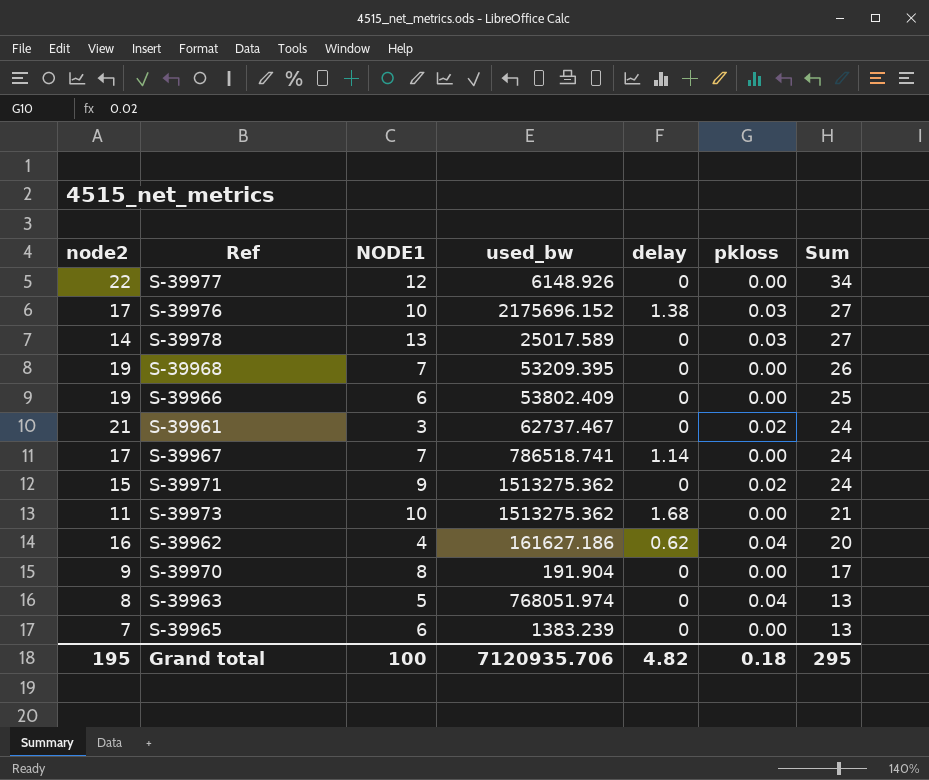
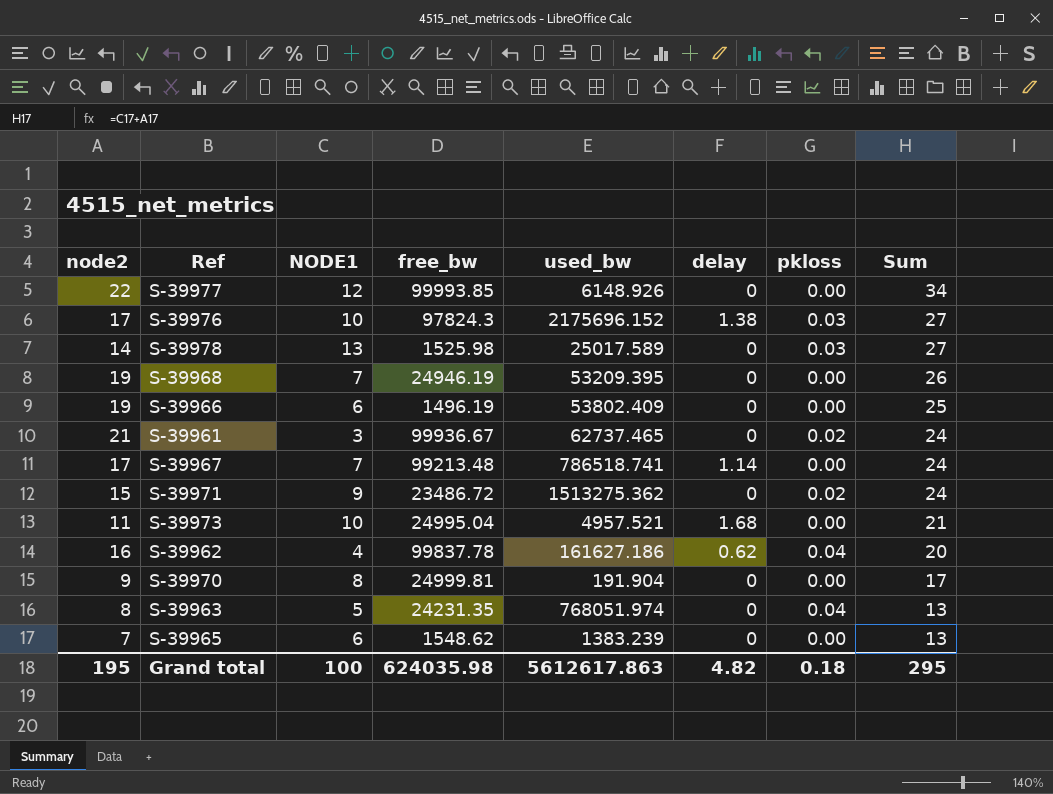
column free_bw | position: none -> 4
S-39961 | used_bw: 62737.467 -> 62737.465
S-39973 | used_bw: 1513275.362 -> 4957.521
Grand total | used_bw: 7120935.706 -> 5612617.863

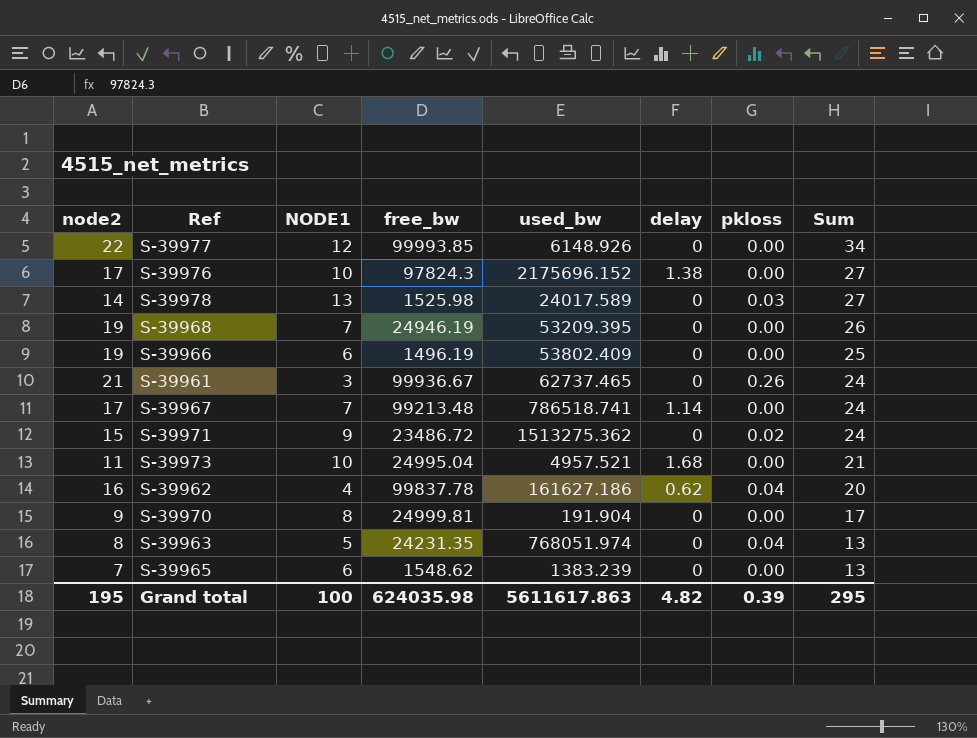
S-39976 | pkloss: 0.03 -> 0.00
S-39978 | used_bw: 25017.589 -> 24017.589
S-39961 | pkloss: 0.02 -> 0.26
Grand total | used_bw: 5612617.863 -> 5611617.863
Grand total | pkloss: 0.18 -> 0.39

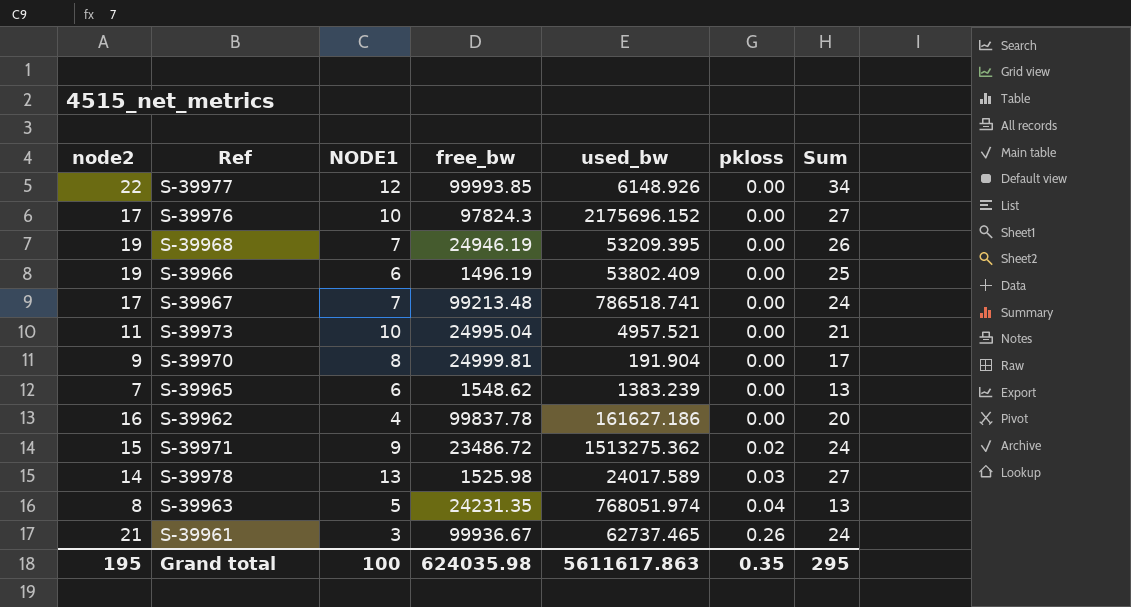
row order: Sum descending -> pkloss ascending
column delay | position: 6 -> none
S-39962 | pkloss: 0.04 -> 0.00
Grand total | pkloss: 0.39 -> 0.35

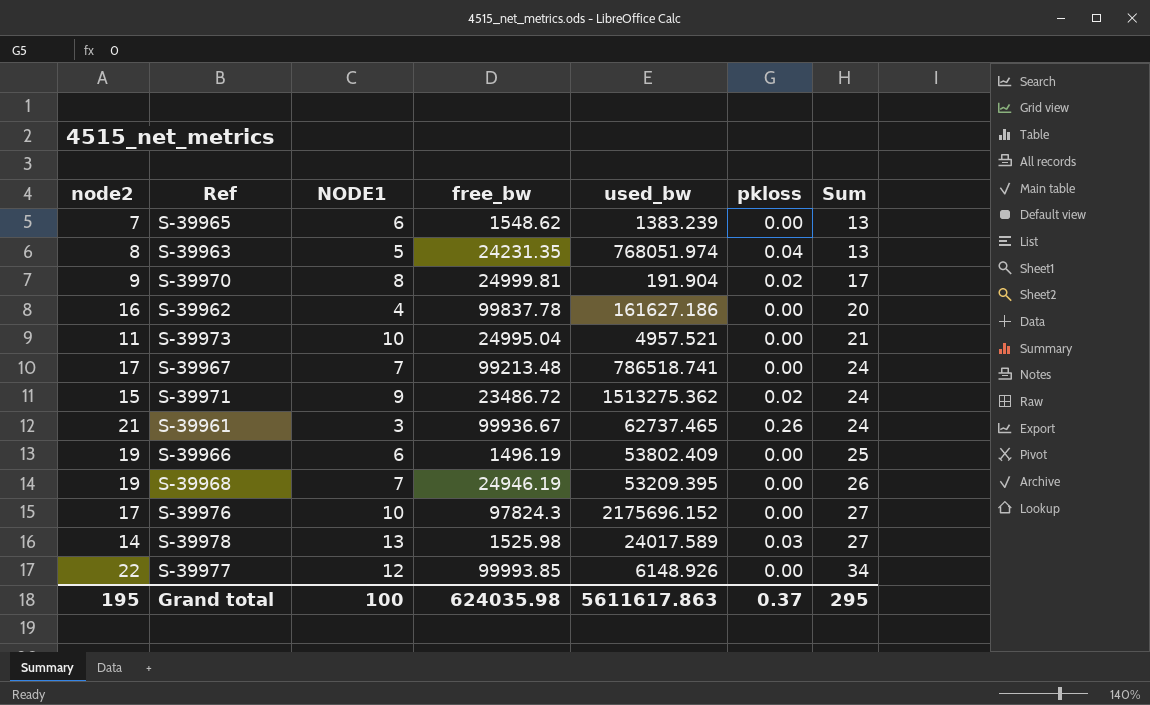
row order: pkloss ascending -> Sum ascending
S-39970 | pkloss: 0.00 -> 0.02
Grand total | pkloss: 0.35 -> 0.37

